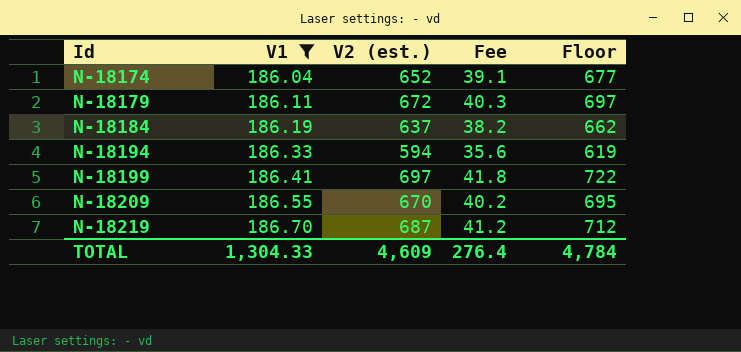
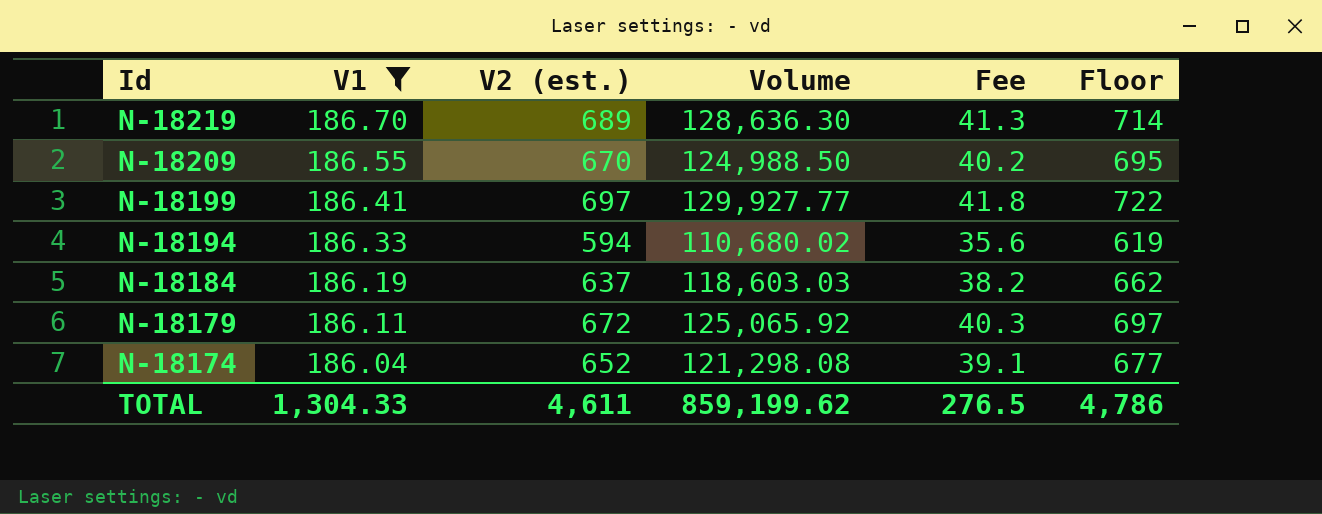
row order: Id ascending -> Id descending
column Volume | formula: none -> [V1] * [V2 (est.)]
N-18219 | V2 (est.): 687 -> 689
N-18219 | Fee: 41.2 -> 41.3
N-18219 | Floor: 712 -> 714
TOTAL | V2 (est.): 4,609 -> 4,611
TOTAL | Fee: 276.4 -> 276.5
TOTAL | Floor: 4,784 -> 4,786

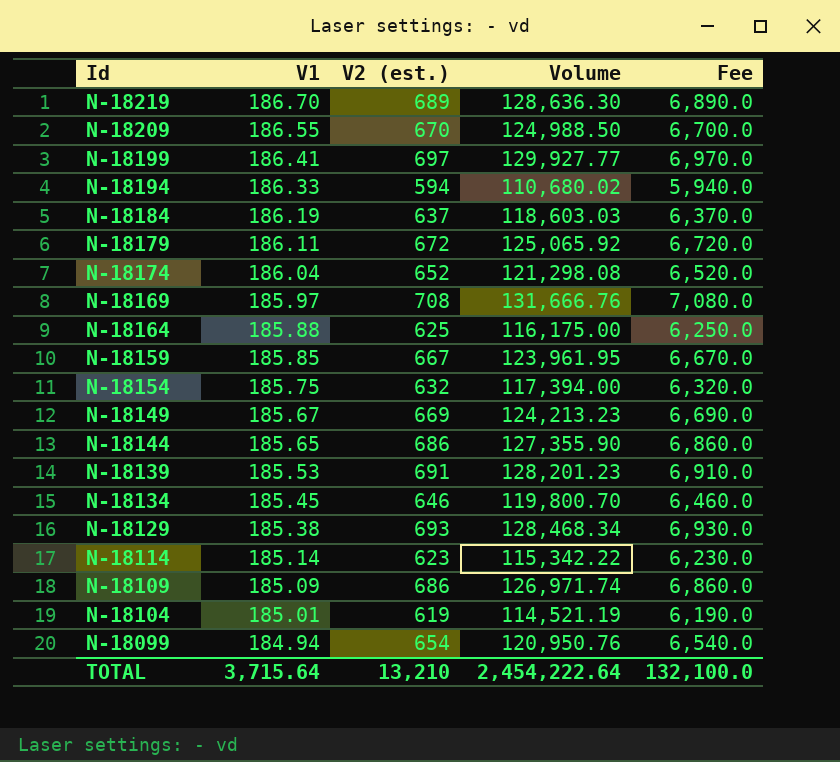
filter: V1 >= 186.04 -> none
column Floor | formula: [V2 (est.)] + 25 -> none
column Fee | formula: [V2 (est.)] * 0.06 -> [V2 (est.)] * 10
TOTAL | V1: 1,304.33 -> 3,715.64
TOTAL | V2 (est.): 4,611 -> 13,210
TOTAL | Volume: 859,199.62 -> 2,454,222.64
TOTAL | Fee: 276.5 -> 132,100.0

